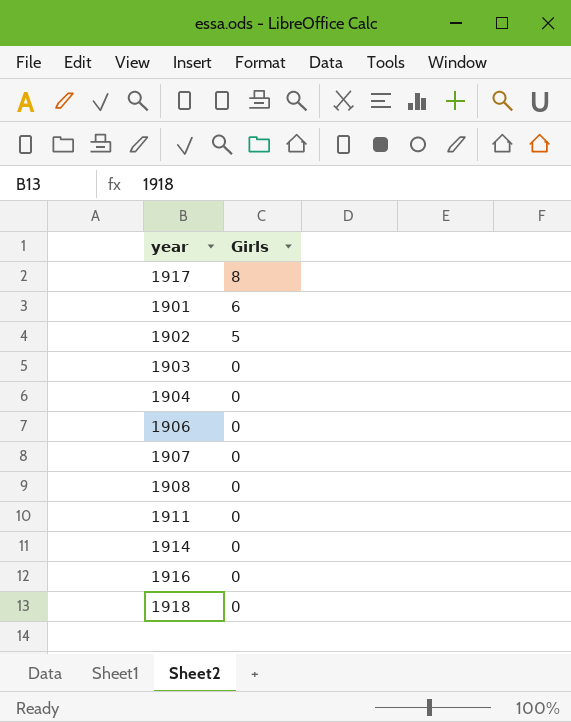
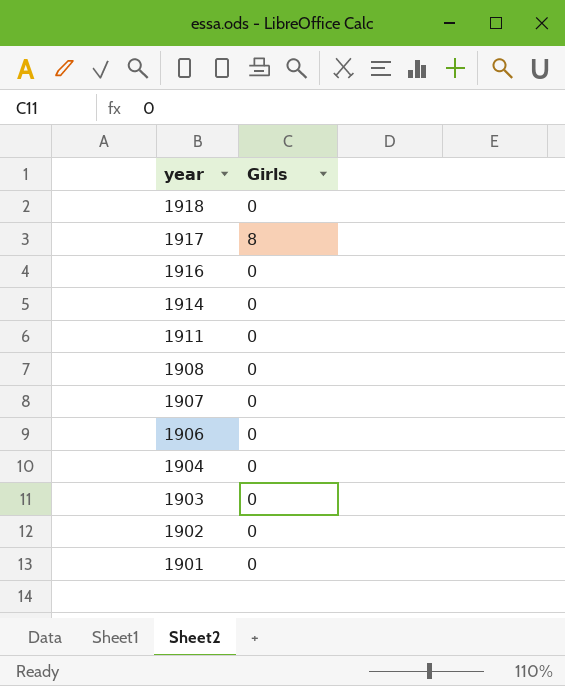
row order: Girls descending -> year descending
1902 | Girls: 5 -> 0
1901 | Girls: 6 -> 0

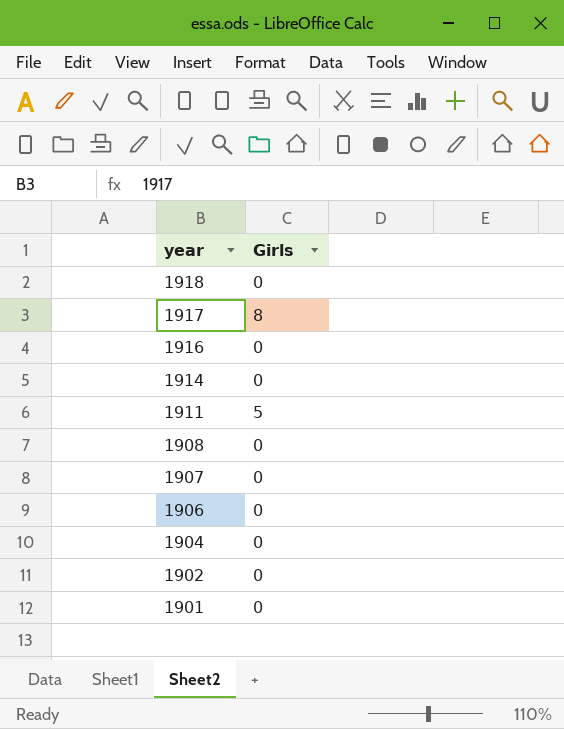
row 1903: 0 -> none
1911 | Girls: 0 -> 5

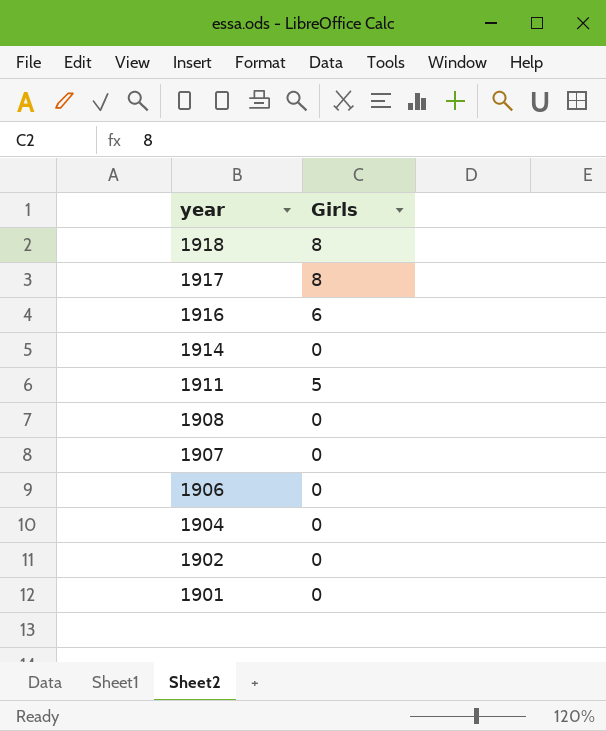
1918 | Girls: 0 -> 8
1916 | Girls: 0 -> 6

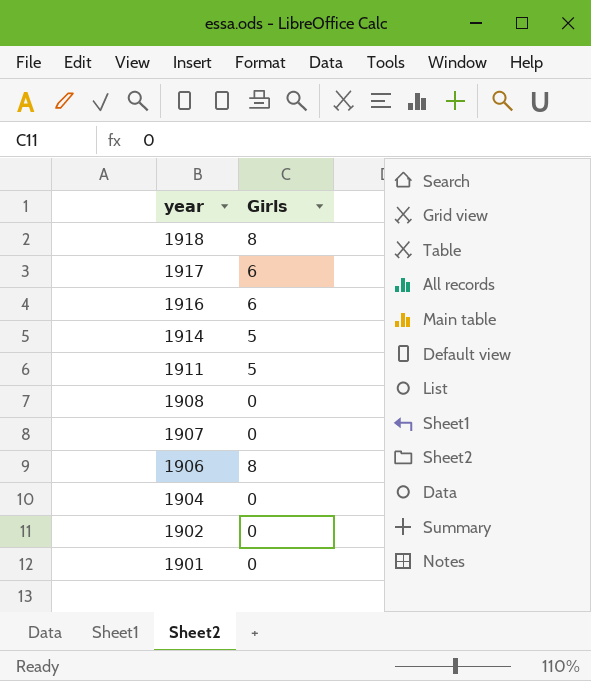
1917 | Girls: 8 -> 6
1914 | Girls: 0 -> 5
1906 | Girls: 0 -> 8

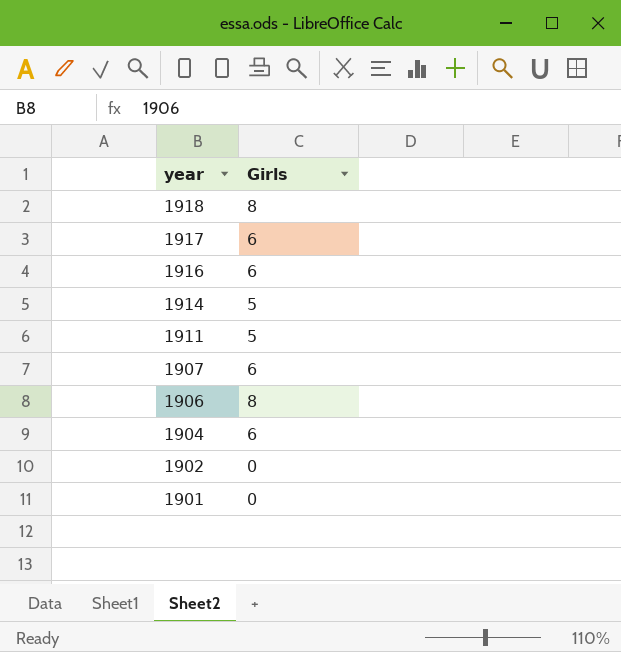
row 1908: 0 -> none
1907 | Girls: 0 -> 6
1904 | Girls: 0 -> 6

